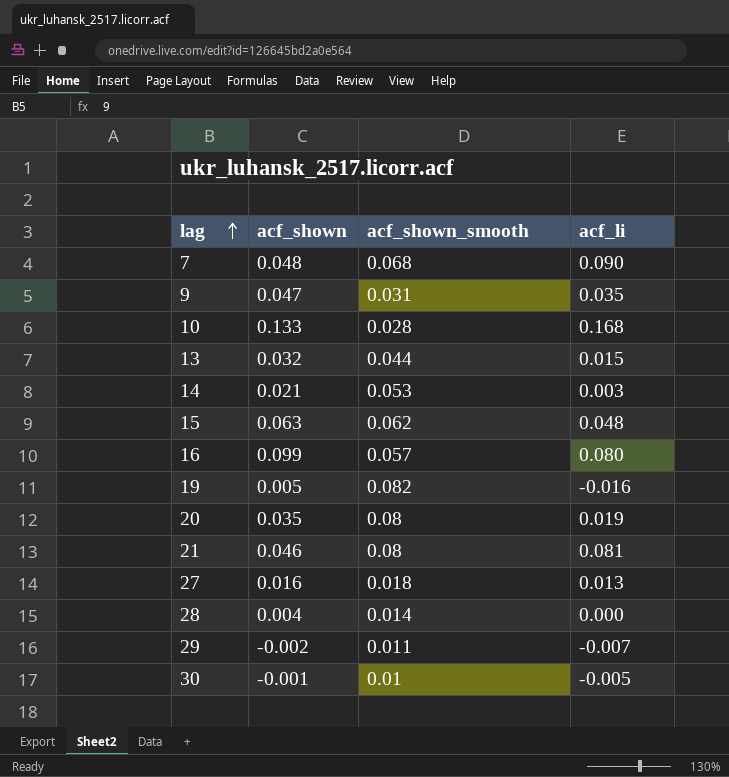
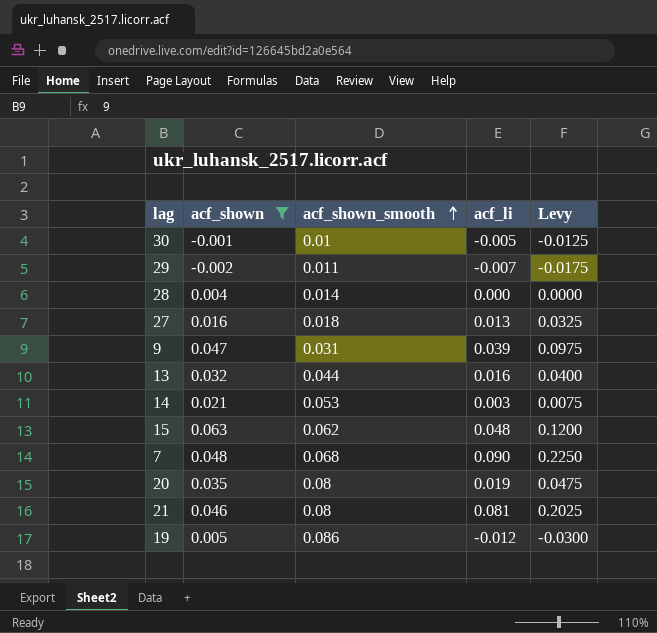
filter: none -> acf_shown <= 0.063
row order: lag ascending -> acf_shown_smooth ascending
column Levy | formula: none -> [acf_li] * 2.5
9 | acf_li: 0.035 -> 0.039
13 | acf_li: 0.015 -> 0.016
19 | acf_shown_smooth: 0.082 -> 0.086
19 | acf_li: -0.016 -> -0.012

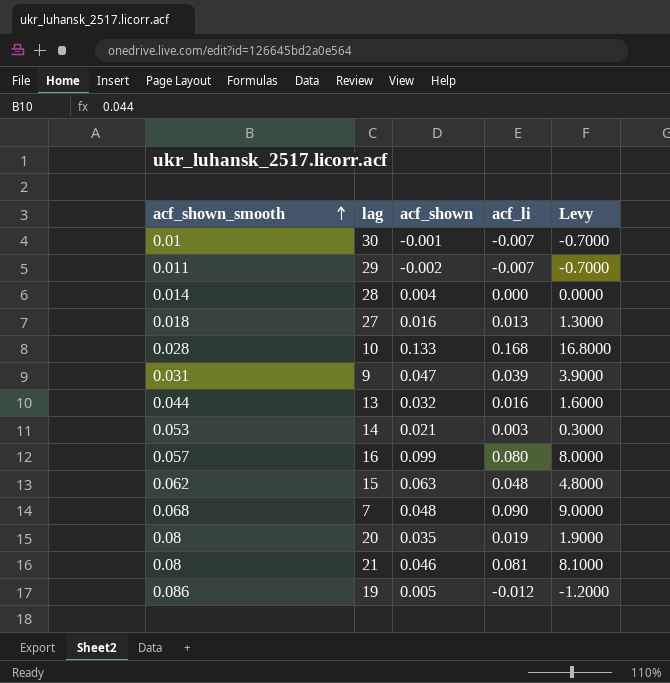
filter: acf_shown <= 0.063 -> none
column acf_shown_smooth | position: 3 -> 1
column Levy | formula: [acf_li] * 2.5 -> [acf_li] * 100
30 | acf_li: -0.005 -> -0.007

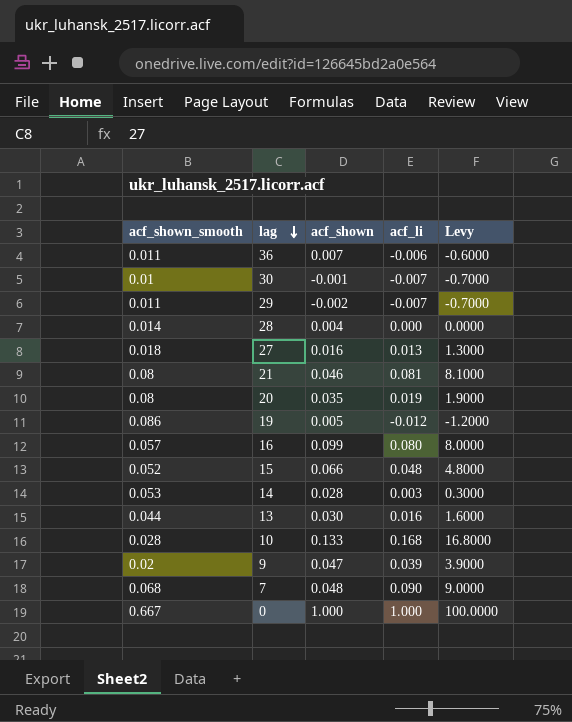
row order: acf_shown_smooth ascending -> lag descending
row 36: none -> 0.011 | 0.007 | -0.006 | -0.6000
15 | acf_shown_smooth: 0.062 -> 0.052
15 | acf_shown: 0.063 -> 0.066
14 | acf_shown: 0.021 -> 0.028
13 | acf_shown: 0.032 -> 0.030
9 | acf_shown_smooth: 0.031 -> 0.02
row 0: none -> 0.667 | 1.000 | 1.000 | 100.0000

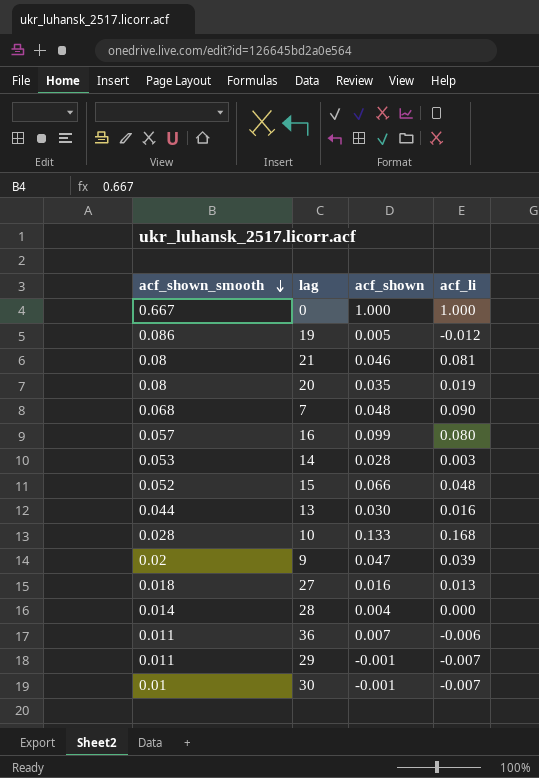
row order: lag descending -> acf_shown_smooth descending
column Levy | formula: [acf_li] * 100 -> none
29 | acf_shown: -0.002 -> -0.001

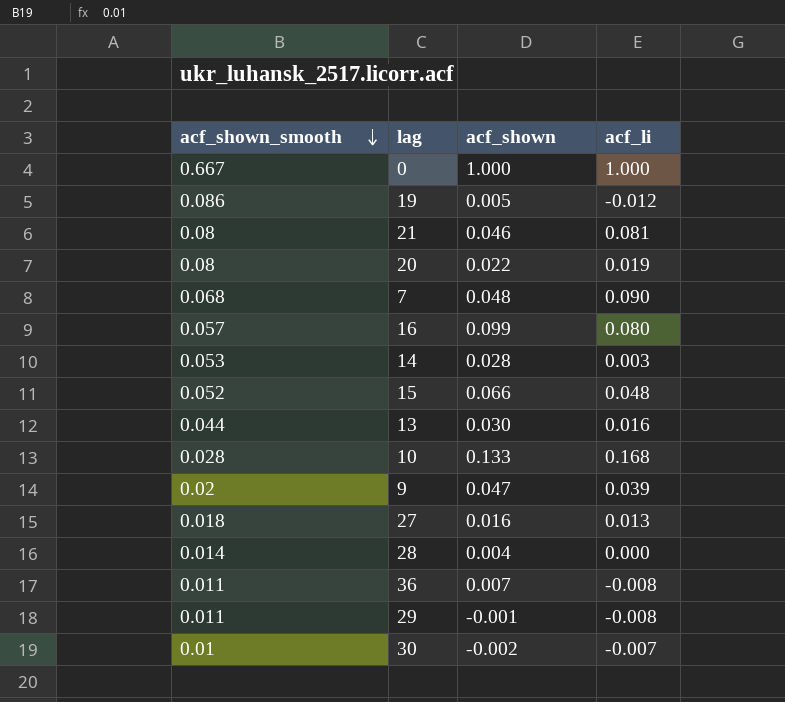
20 | acf_shown: 0.035 -> 0.022
36 | acf_li: -0.006 -> -0.008
29 | acf_li: -0.007 -> -0.008
30 | acf_shown: -0.001 -> -0.002

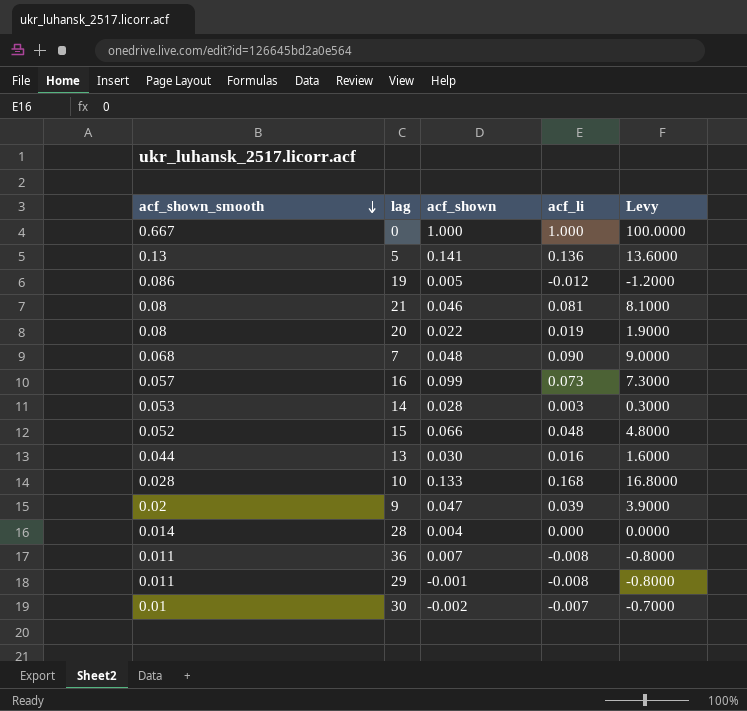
column Levy | formula: none -> [acf_li] * 100
row 27: 0.018 | 0.016 | 0.013 -> none
row 5: none -> 0.13 | 0.141 | 0.136 | 13.6000
16 | acf_li: 0.080 -> 0.073

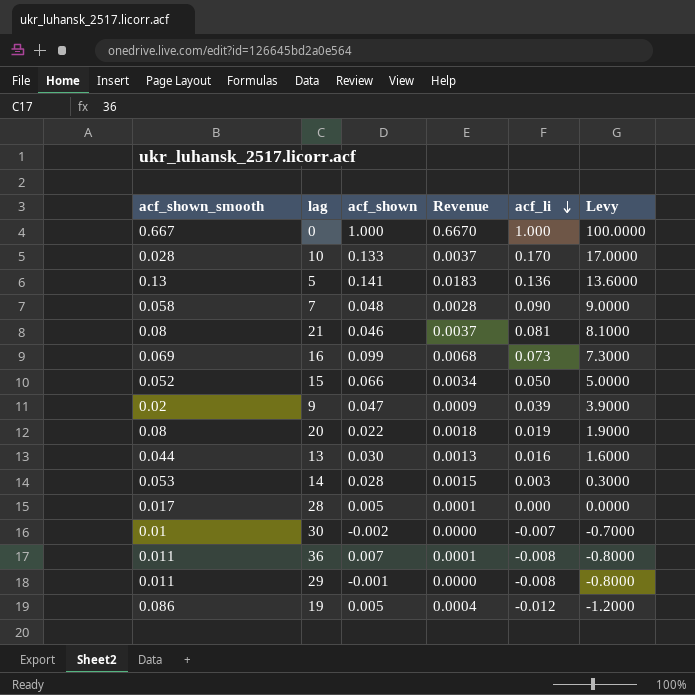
row order: acf_shown_smooth descending -> acf_li descending
column Revenue | formula: none -> [acf_shown_smooth] * [acf_shown]
10 | acf_li: 0.168 -> 0.170
10 | Levy: 16.8000 -> 17.0000
7 | acf_shown_smooth: 0.068 -> 0.058
16 | acf_shown_smooth: 0.057 -> 0.069
15 | acf_li: 0.048 -> 0.050
15 | Levy: 4.8000 -> 5.0000
28 | acf_shown_smooth: 0.014 -> 0.017
28 | acf_shown: 0.004 -> 0.005

